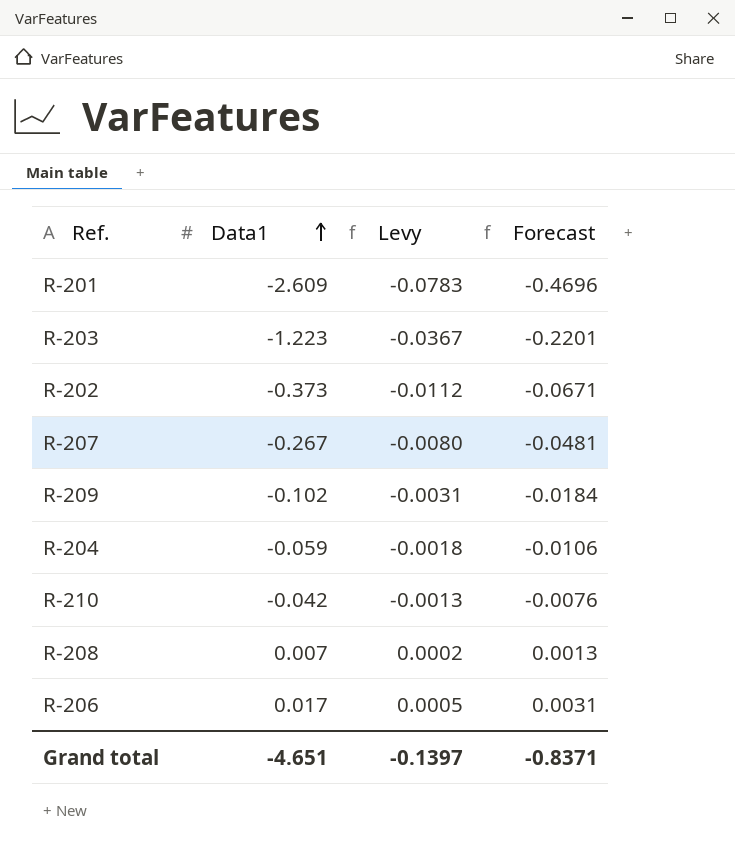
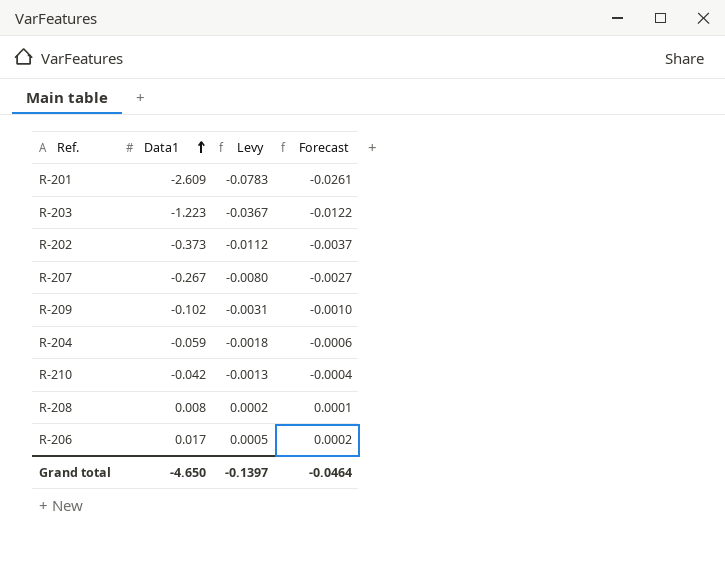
column Forecast | formula: [Data1] * 0.18 -> [Data1] * 0.01
R-208 | Data1: 0.007 -> 0.008
Grand total | Data1: -4.651 -> -4.650
Grand total | Forecast: -0.8371 -> -0.0464

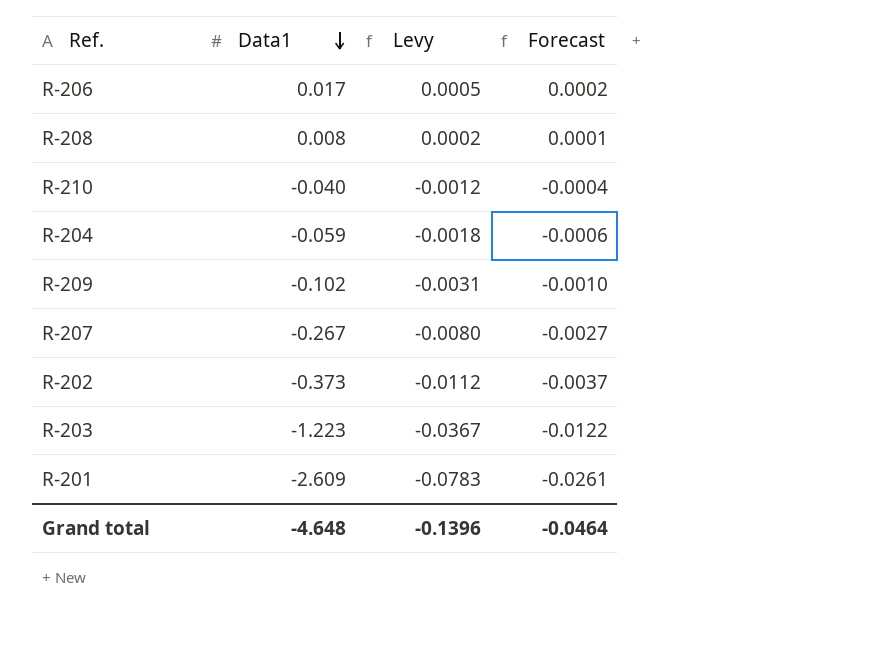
row order: Data1 ascending -> Data1 descending
R-210 | Data1: -0.042 -> -0.040
R-210 | Levy: -0.0013 -> -0.0012
Grand total | Data1: -4.650 -> -4.648
Grand total | Levy: -0.1397 -> -0.1396

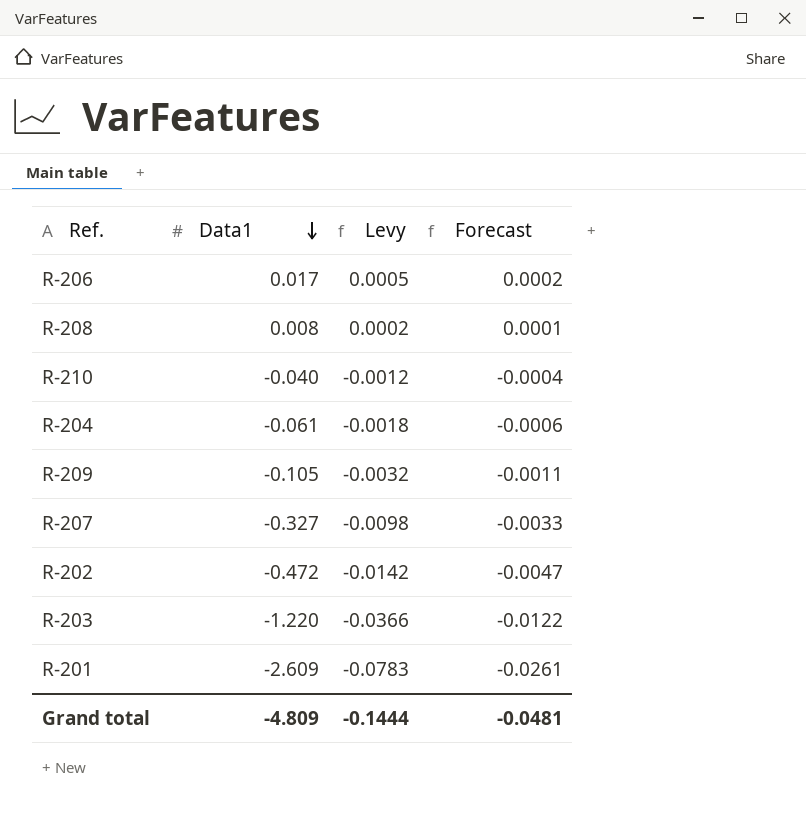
R-204 | Data1: -0.059 -> -0.061
R-209 | Data1: -0.102 -> -0.105
R-209 | Levy: -0.0031 -> -0.0032
R-209 | Forecast: -0.0010 -> -0.0011
R-207 | Data1: -0.267 -> -0.327
R-207 | Levy: -0.0080 -> -0.0098
R-207 | Forecast: -0.0027 -> -0.0033
R-202 | Data1: -0.373 -> -0.472
R-202 | Levy: -0.0112 -> -0.0142
R-202 | Forecast: -0.0037 -> -0.0047
R-203 | Data1: -1.223 -> -1.220
R-203 | Levy: -0.0367 -> -0.0366
Grand total | Data1: -4.648 -> -4.809
Grand total | Levy: -0.1396 -> -0.1444
Grand total | Forecast: -0.0464 -> -0.0481

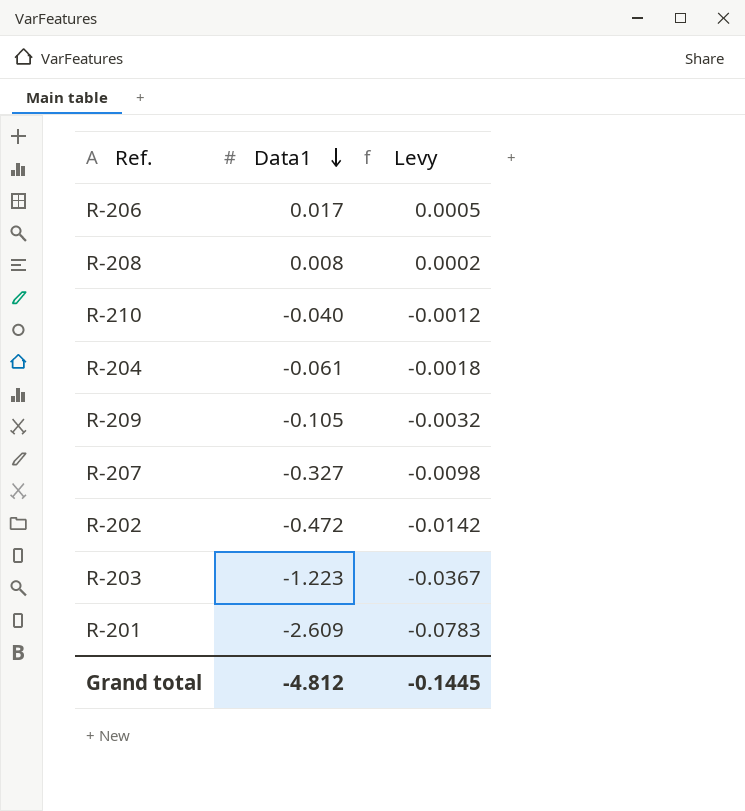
column Forecast | formula: [Data1] * 0.01 -> none
R-203 | Data1: -1.220 -> -1.223
R-203 | Levy: -0.0366 -> -0.0367
Grand total | Data1: -4.809 -> -4.812
Grand total | Levy: -0.1444 -> -0.1445

